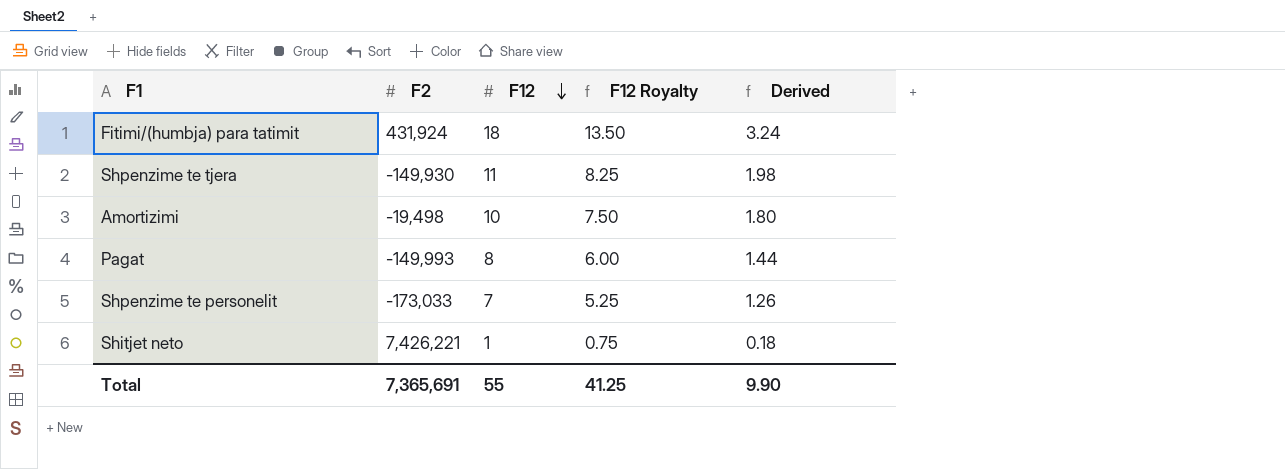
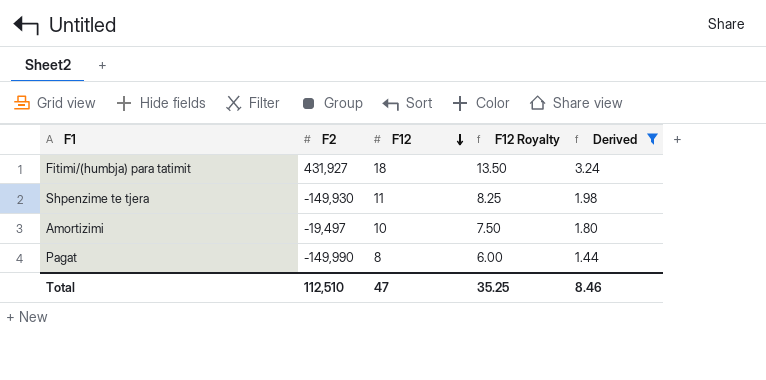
filter: none -> Derived >= 1.44
Fitimi/(humbja) para tatimit | F2: 431,924 -> 431,927
Amortizimi | F2: -19,498 -> -19,497
Pagat | F2: -149,993 -> -149,990
Total | F2: 7,365,691 -> 112,510
Total | F12: 55 -> 47
Total | F12 Royalty: 41.25 -> 35.25
Total | Derived: 9.90 -> 8.46

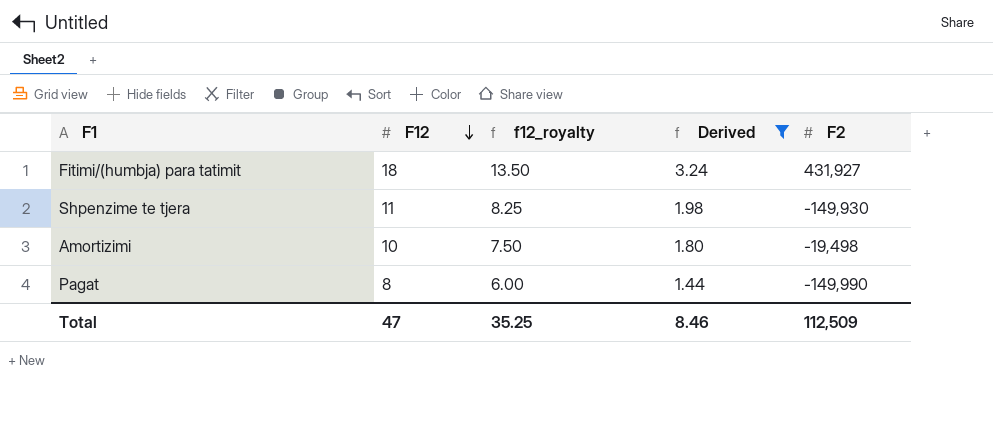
column name: F12 Royalty -> f12_royalty
column F2 | position: 2 -> 5
Amortizimi | F2: -19,497 -> -19,498
Total | F2: 112,510 -> 112,509

